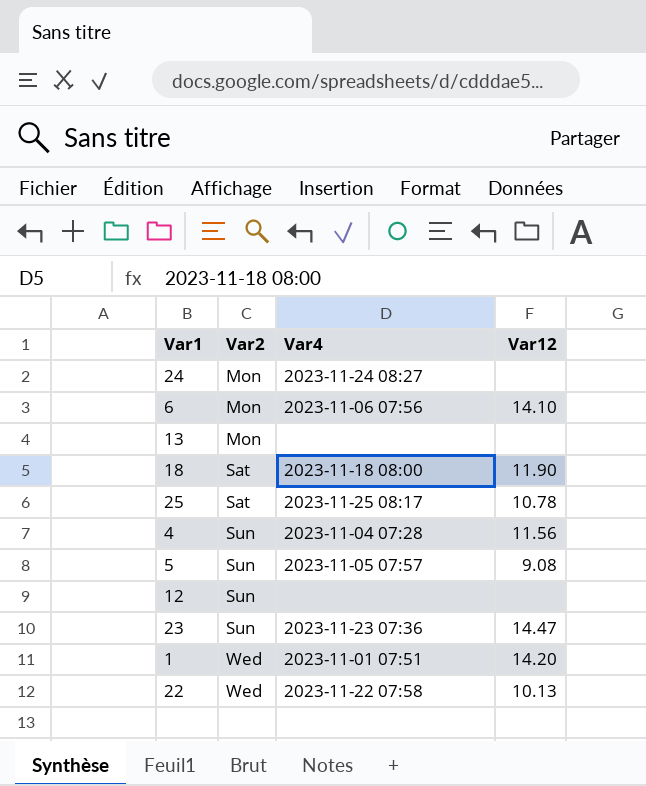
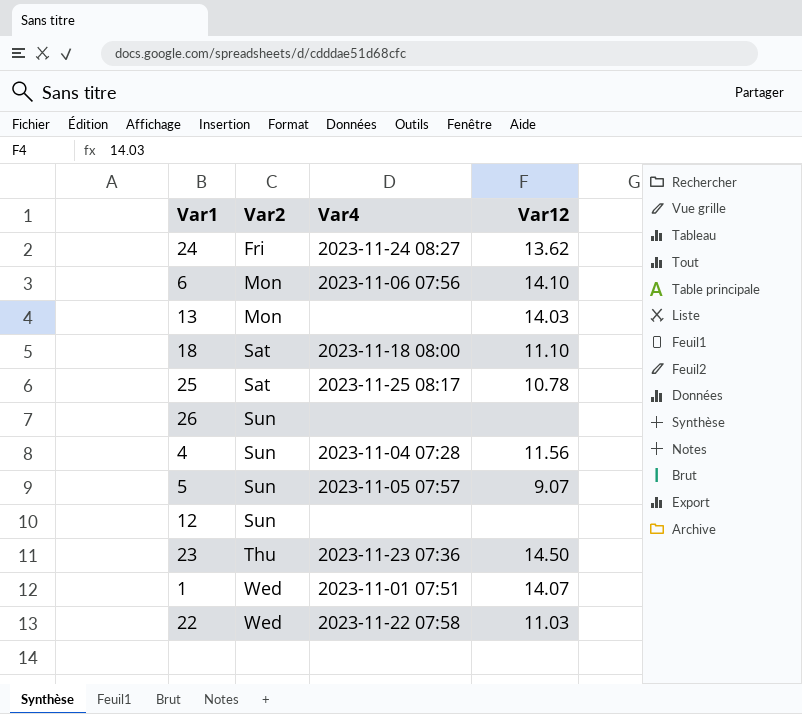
24 | Var2: Mon -> Fri
24 | Var12: none -> 13.62
13 | Var12: none -> 14.03
18 | Var12: 11.90 -> 11.10
row 26: none -> Sun | none | none
5 | Var12: 9.08 -> 9.07
23 | Var2: Sun -> Thu
23 | Var12: 14.47 -> 14.50
1 | Var12: 14.20 -> 14.07
22 | Var12: 10.13 -> 11.03

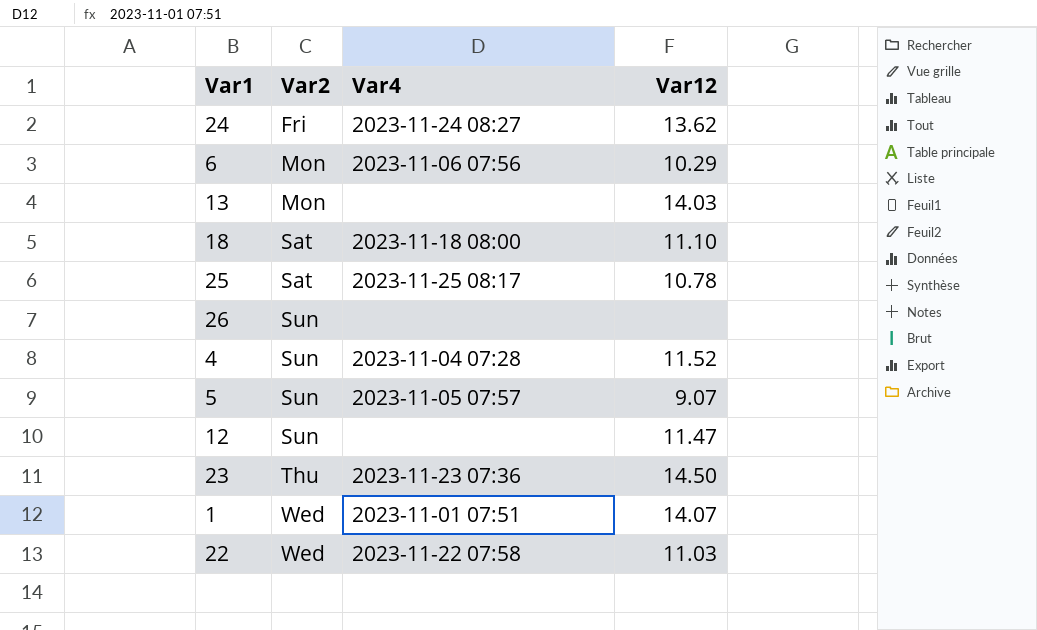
6 | Var12: 14.10 -> 10.29
4 | Var12: 11.56 -> 11.52
12 | Var12: none -> 11.47

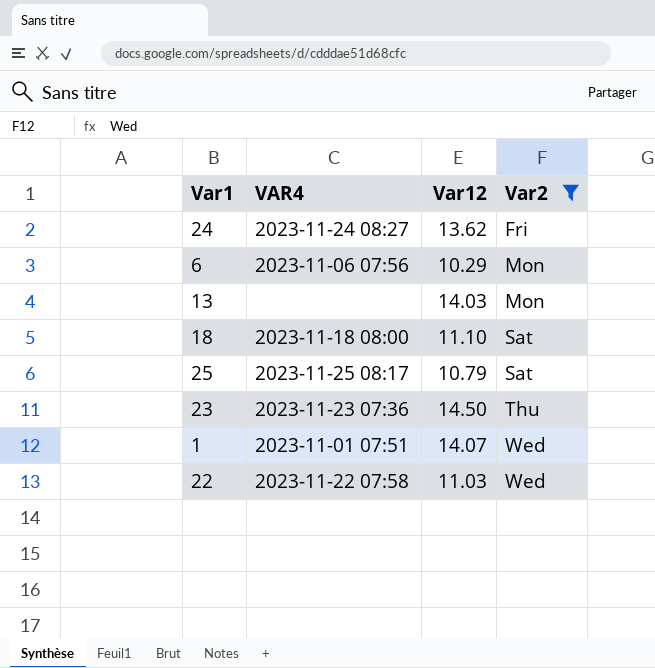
filter: none -> Var2 != Sun
column name: Var4 -> VAR4
column Var2 | position: 2 -> 4
25 | Var12: 10.78 -> 10.79

